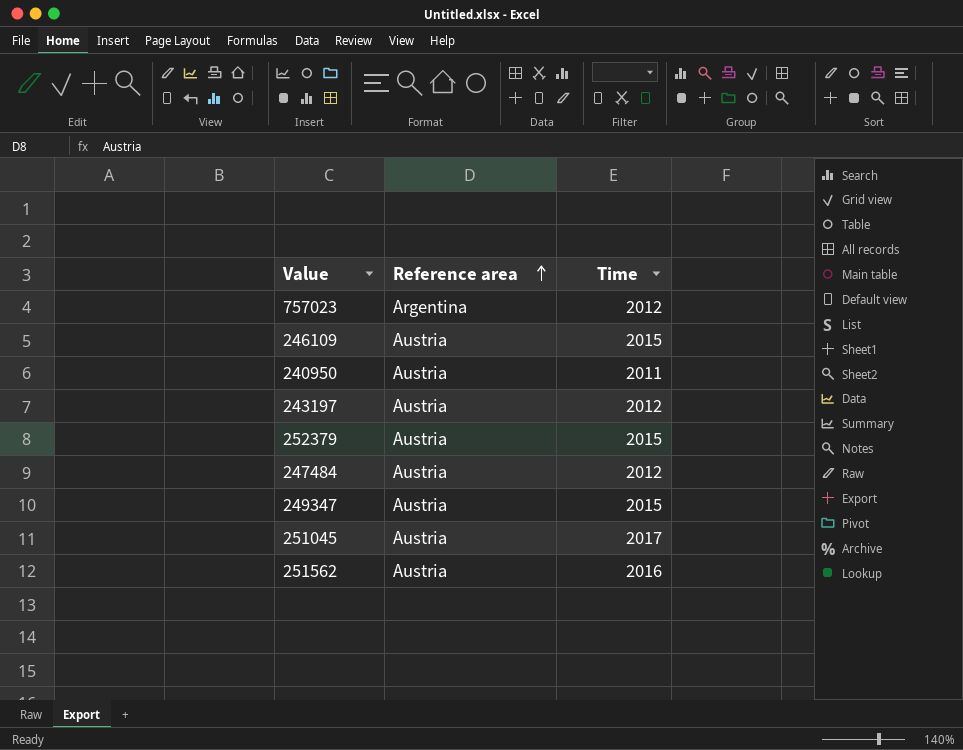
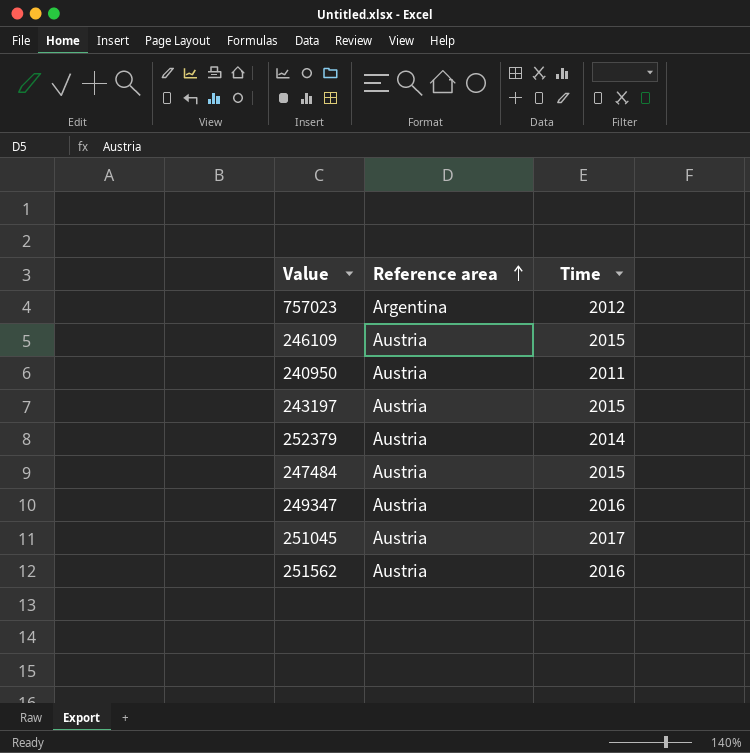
243197 | Time: 2012 -> 2015
252379 | Time: 2015 -> 2014
247484 | Time: 2012 -> 2015
249347 | Time: 2015 -> 2016

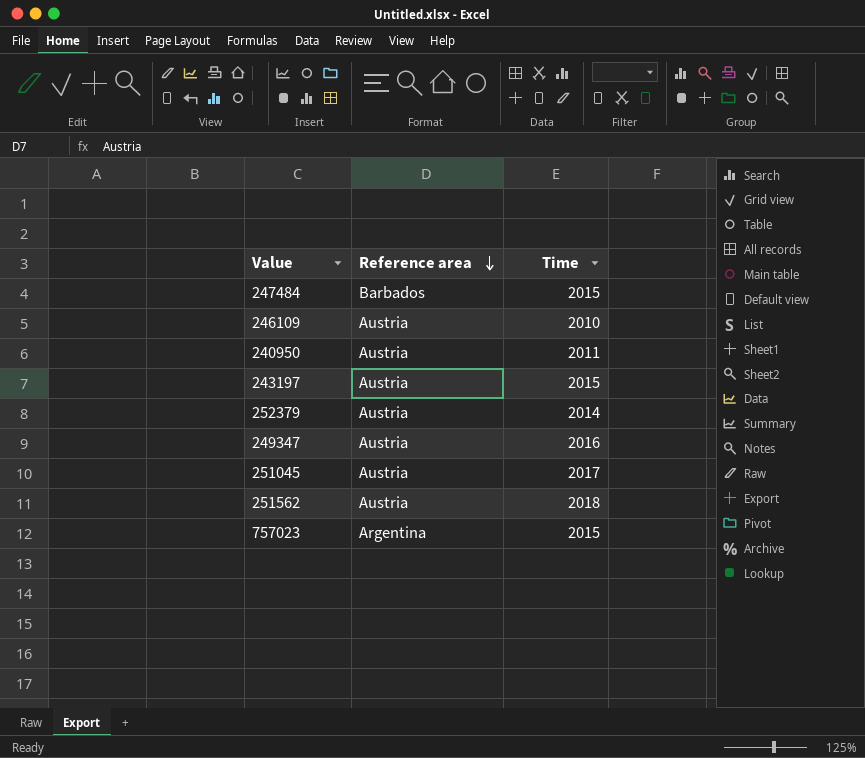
row order: Reference area ascending -> Reference area descending
247484 | Reference area: Austria -> Barbados
246109 | Time: 2015 -> 2010
251562 | Time: 2016 -> 2018
757023 | Time: 2012 -> 2015

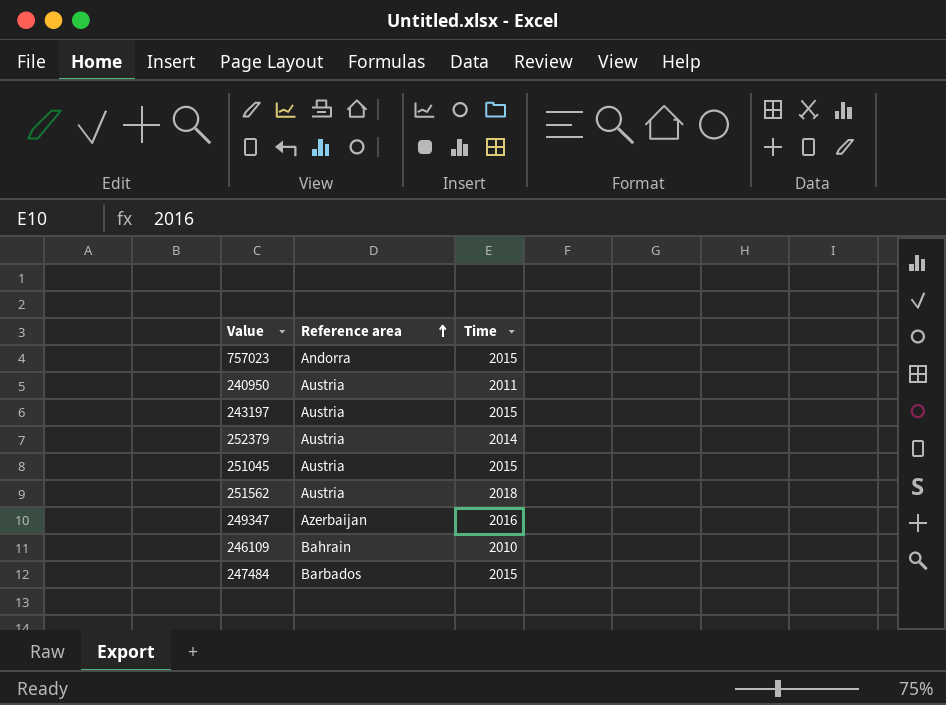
row order: Reference area descending -> Reference area ascending
757023 | Reference area: Argentina -> Andorra
251045 | Time: 2017 -> 2015
249347 | Reference area: Austria -> Azerbaijan
246109 | Reference area: Austria -> Bahrain

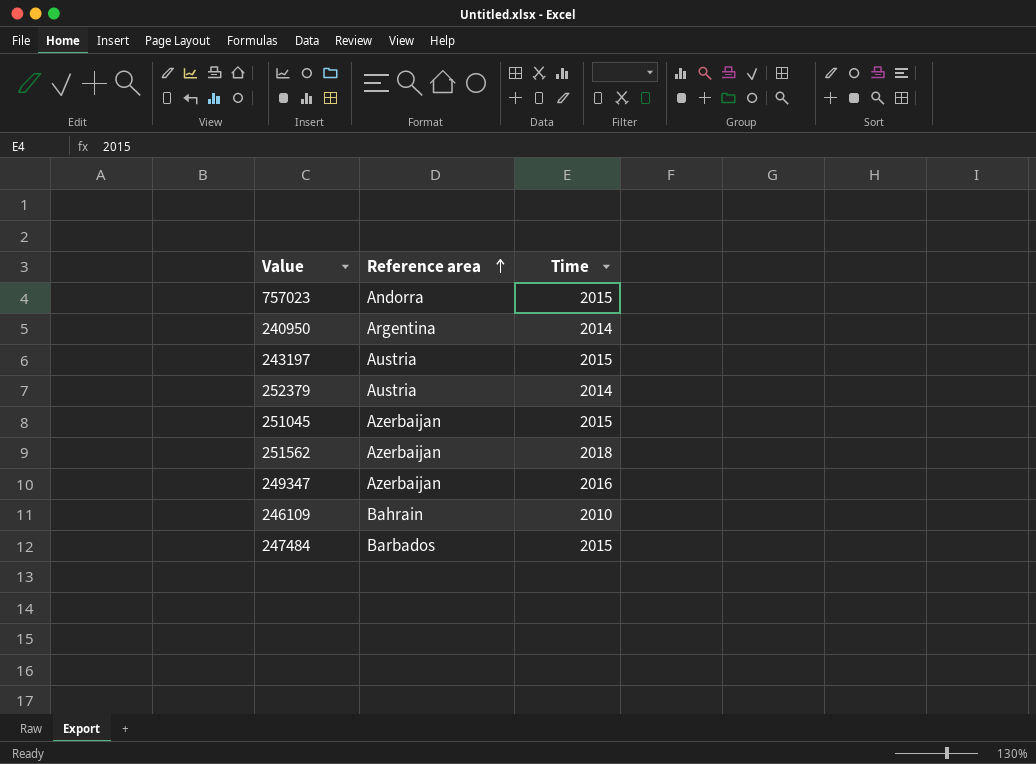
240950 | Reference area: Austria -> Argentina
240950 | Time: 2011 -> 2014
251045 | Reference area: Austria -> Azerbaijan
251562 | Reference area: Austria -> Azerbaijan

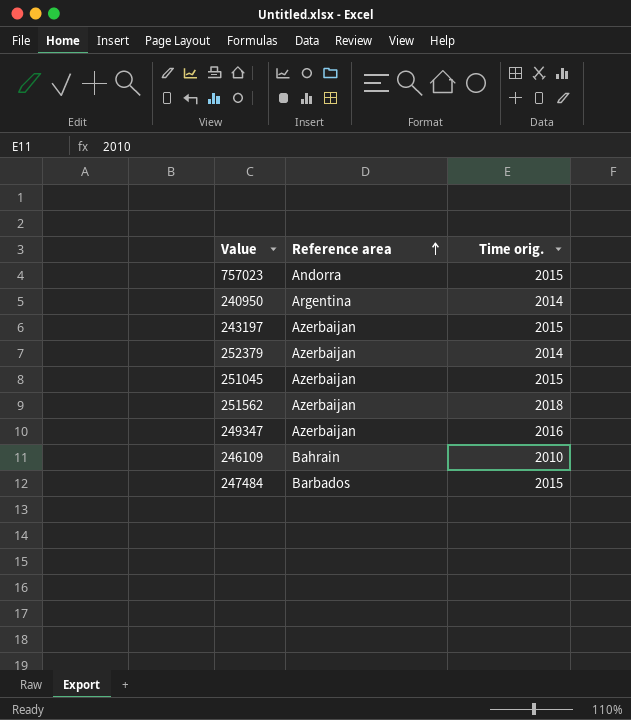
column name: Time -> Time orig.
243197 | Reference area: Austria -> Azerbaijan
252379 | Reference area: Austria -> Azerbaijan

